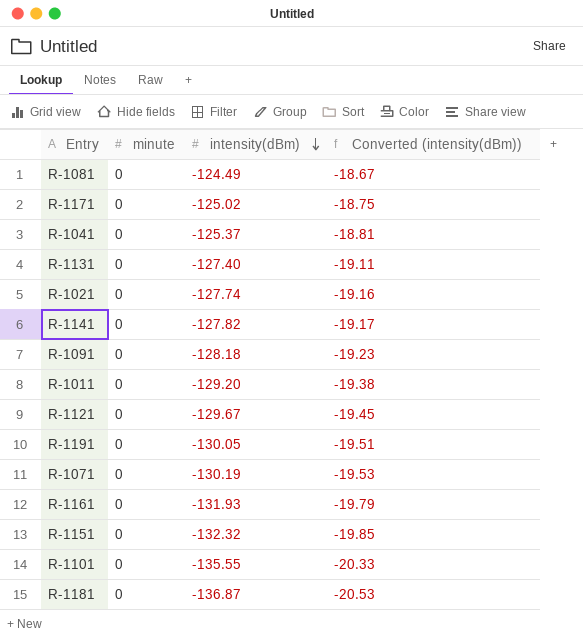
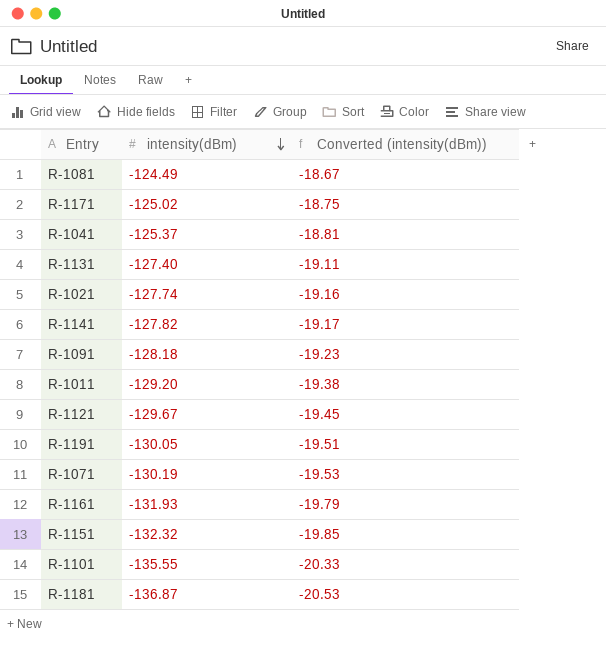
column minute | position: 2 -> none

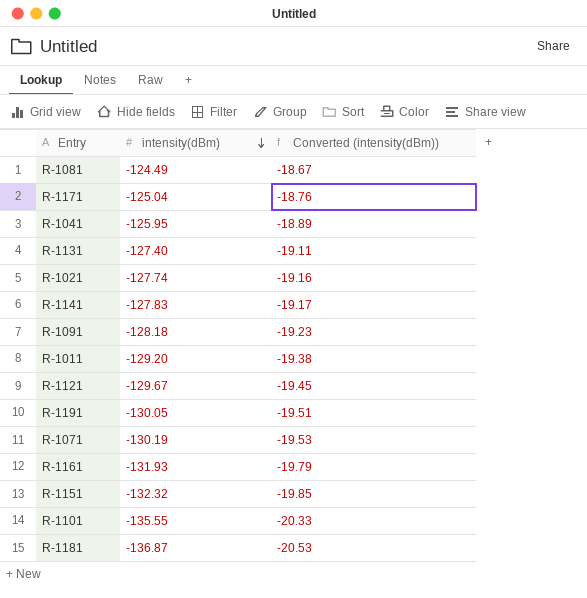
R-1171 | intensity(dBm): -125.02 -> -125.04
R-1171 | Converted (intensity(dBm)): -18.75 -> -18.76
R-1041 | intensity(dBm): -125.37 -> -125.95
R-1041 | Converted (intensity(dBm)): -18.81 -> -18.89
R-1141 | intensity(dBm): -127.82 -> -127.83

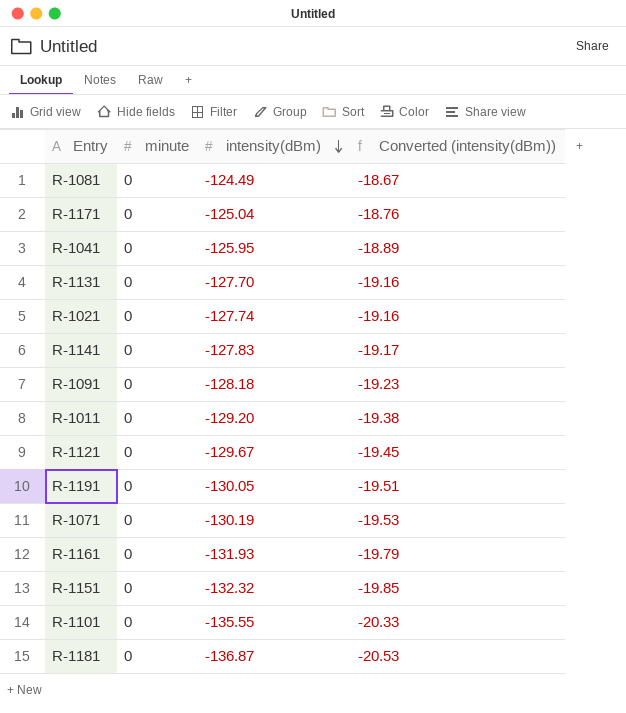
column minute | position: none -> 2
R-1131 | intensity(dBm): -127.40 -> -127.70
R-1131 | Converted (intensity(dBm)): -19.11 -> -19.16

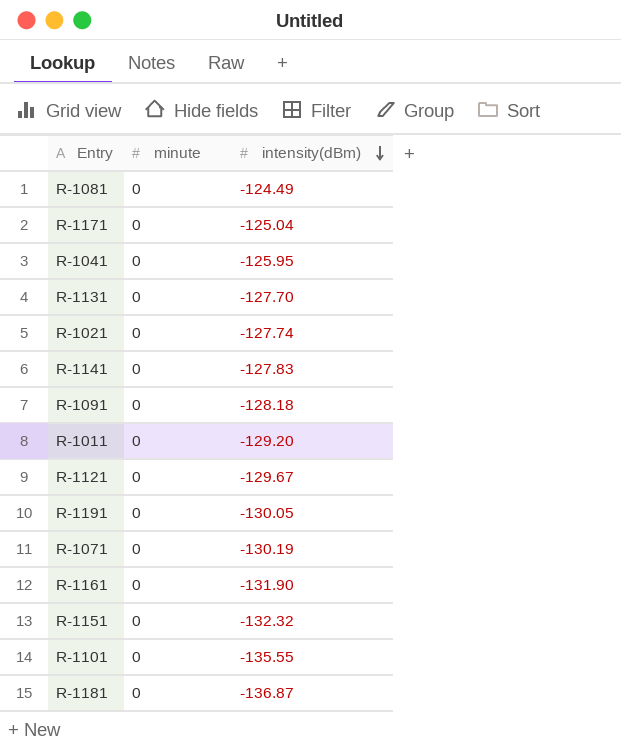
column Converted (intensity(dBm)) | formula: [intensity(dBm)] * 0.15 -> none
R-1161 | intensity(dBm): -131.93 -> -131.90

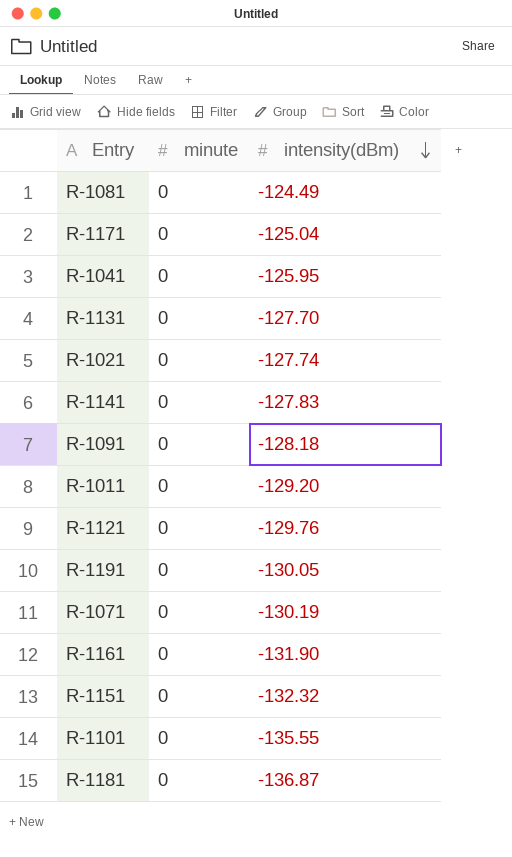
R-1121 | intensity(dBm): -129.67 -> -129.76

